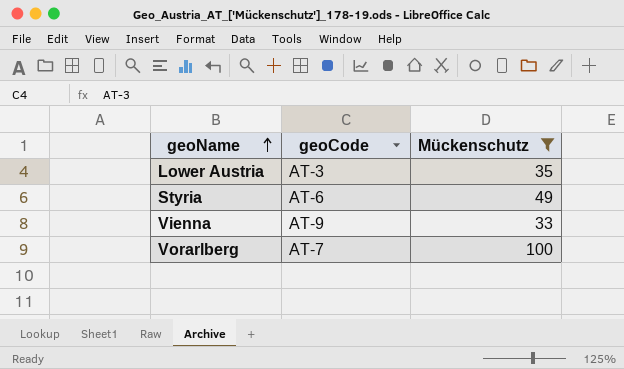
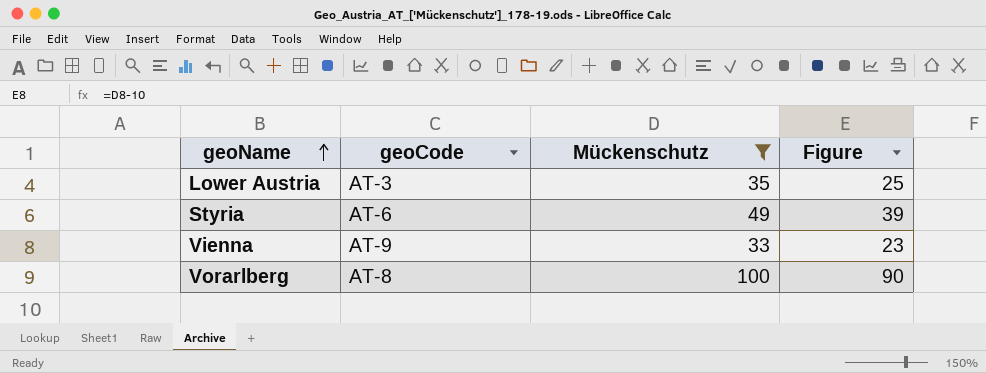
column Figure | formula: none -> [Mückenschutz] - 10
Vorarlberg | geoCode: AT-7 -> AT-8

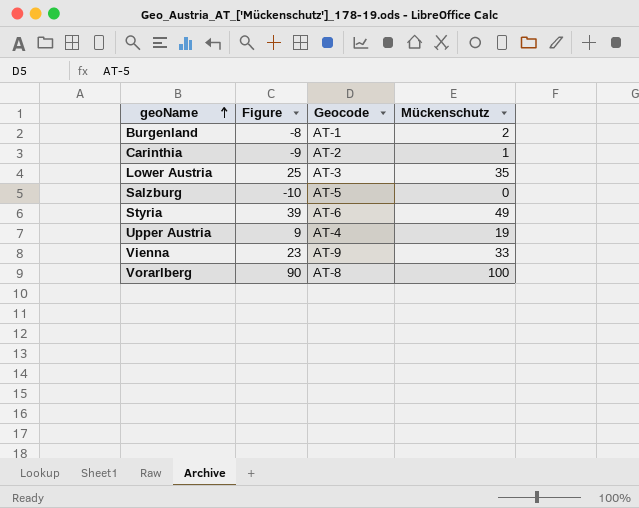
filter: Mückenschutz >= 33 -> none
column Figure | position: 4 -> 2
column name: geoCode -> Geocode

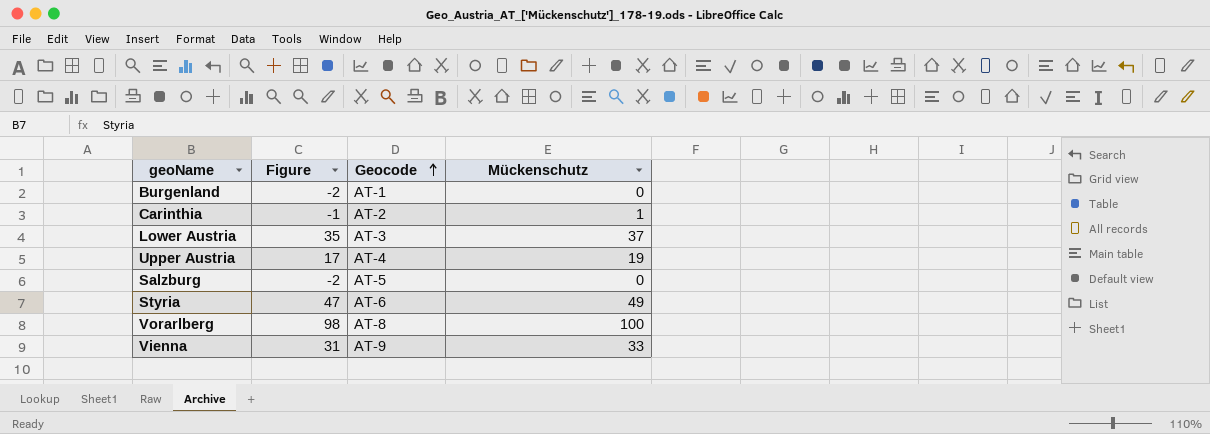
row order: geoName ascending -> Geocode ascending
column Figure | formula: [Mückenschutz] - 10 -> [Mückenschutz] - 2
Burgenland | Mückenschutz: 2 -> 0
Lower Austria | Mückenschutz: 35 -> 37

